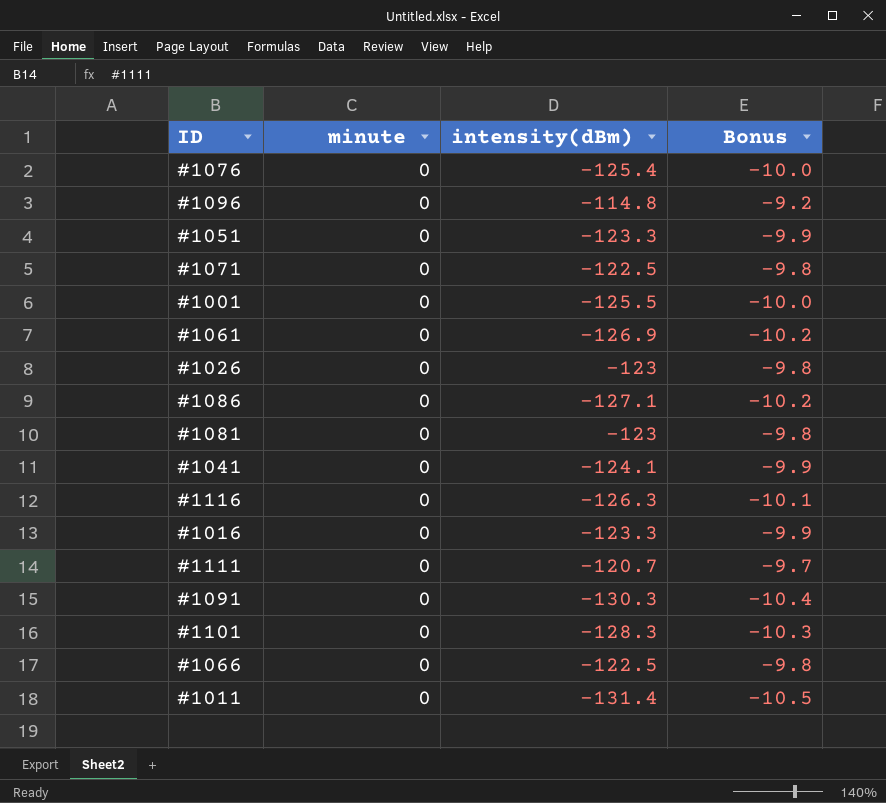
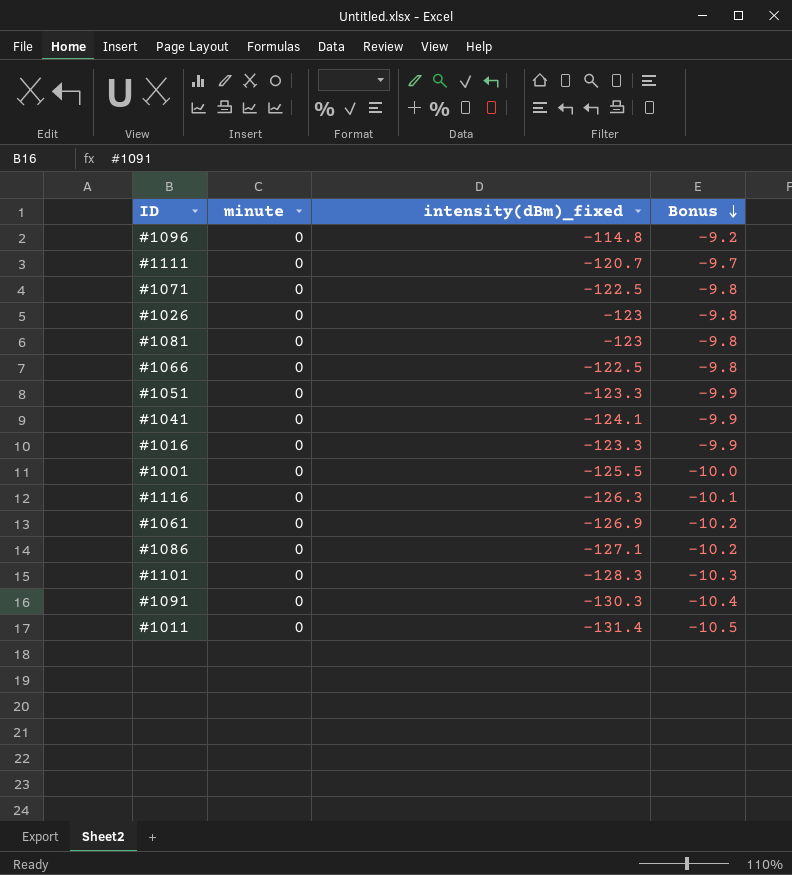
row order: none -> Bonus descending
column name: intensity(dBm) -> intensity(dBm)_fixed
row #1076: 0 | -125.4 | -10.0 -> none

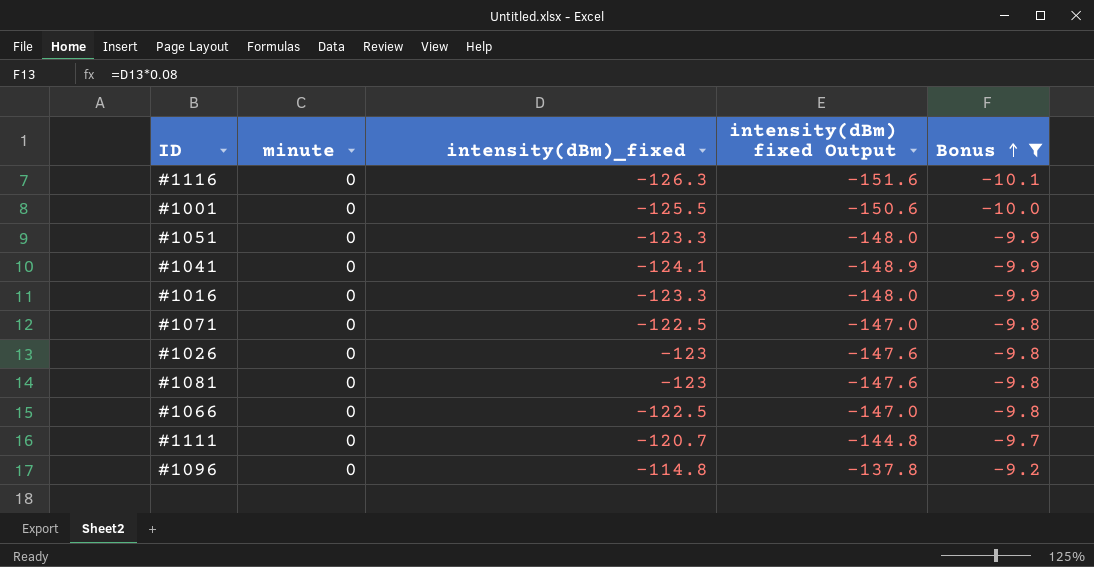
filter: none -> Bonus >= -10.1
row order: Bonus descending -> Bonus ascending
column intensity(dBm) fixed Output | formula: none -> [intensity(dBm)_fixed] * 1.2

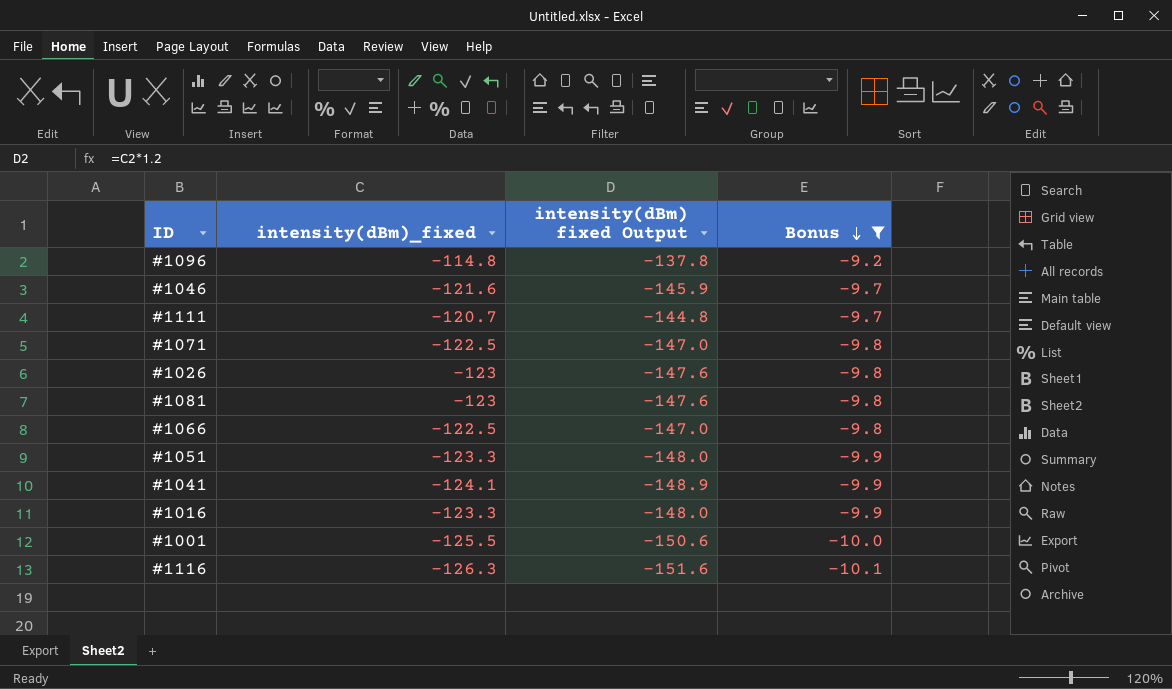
row order: Bonus ascending -> Bonus descending
column minute | position: 2 -> none
row #1046: none -> -121.6 | -145.9 | -9.7

